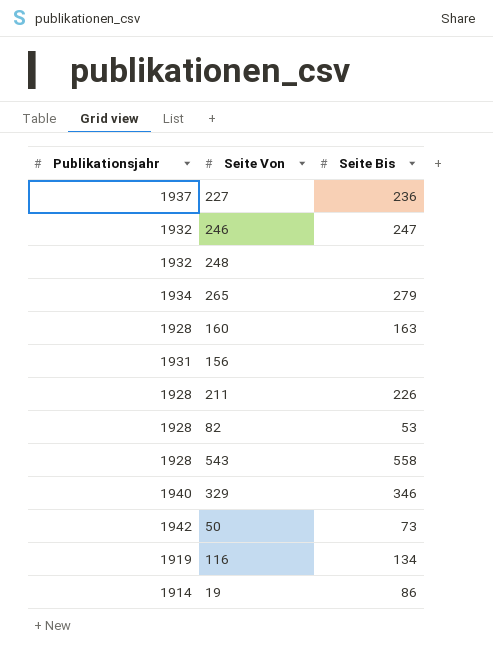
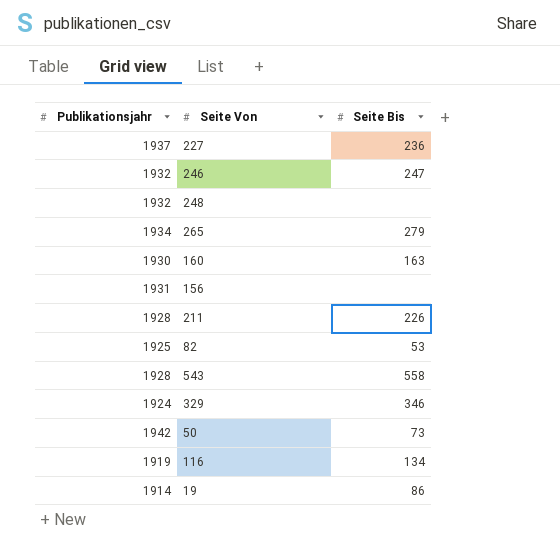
160 | Publikationsjahr: 1928 -> 1930
82 | Publikationsjahr: 1928 -> 1925
329 | Publikationsjahr: 1940 -> 1924

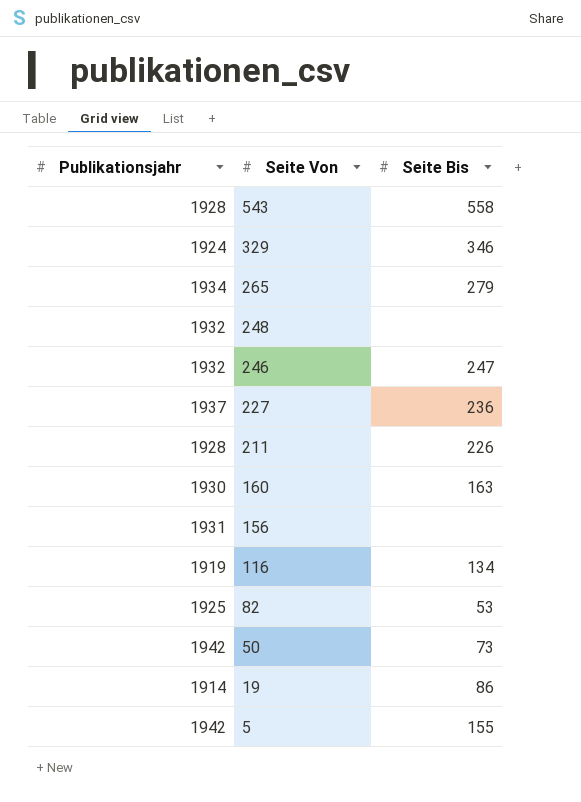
row order: none -> Seite Von descending
row 5: none -> 1942 | 155

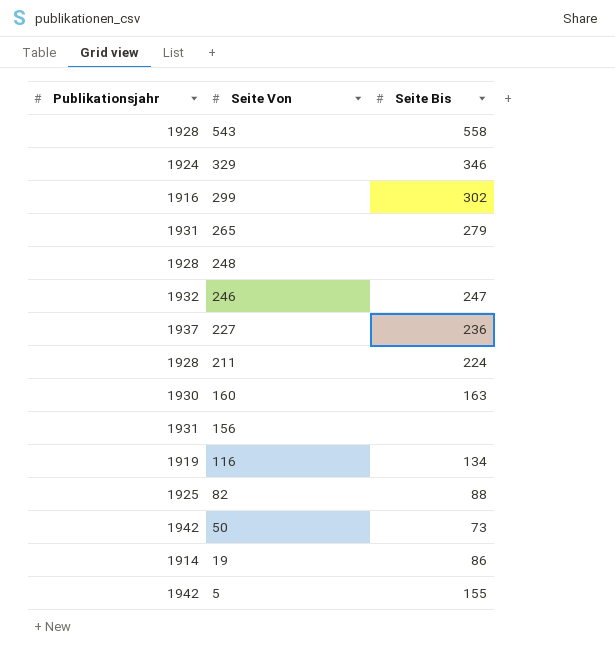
row 299: none -> 1916 | 302
265 | Publikationsjahr: 1934 -> 1931
248 | Publikationsjahr: 1932 -> 1928
211 | Seite Bis: 226 -> 224
82 | Seite Bis: 53 -> 88

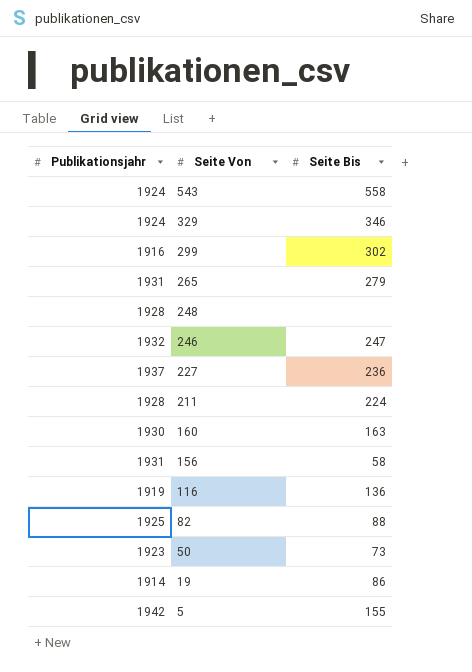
543 | Publikationsjahr: 1928 -> 1924
156 | Seite Bis: none -> 58
116 | Seite Bis: 134 -> 136
50 | Publikationsjahr: 1942 -> 1923

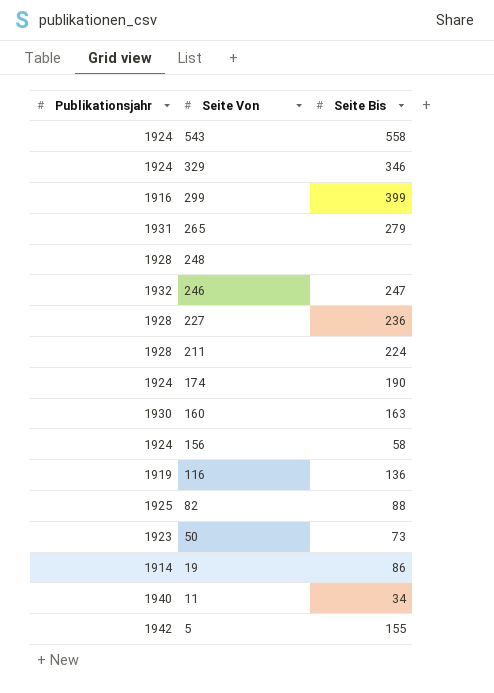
299 | Seite Bis: 302 -> 399
227 | Publikationsjahr: 1937 -> 1928
row 174: none -> 1924 | 190
156 | Publikationsjahr: 1931 -> 1924
row 11: none -> 1940 | 34

